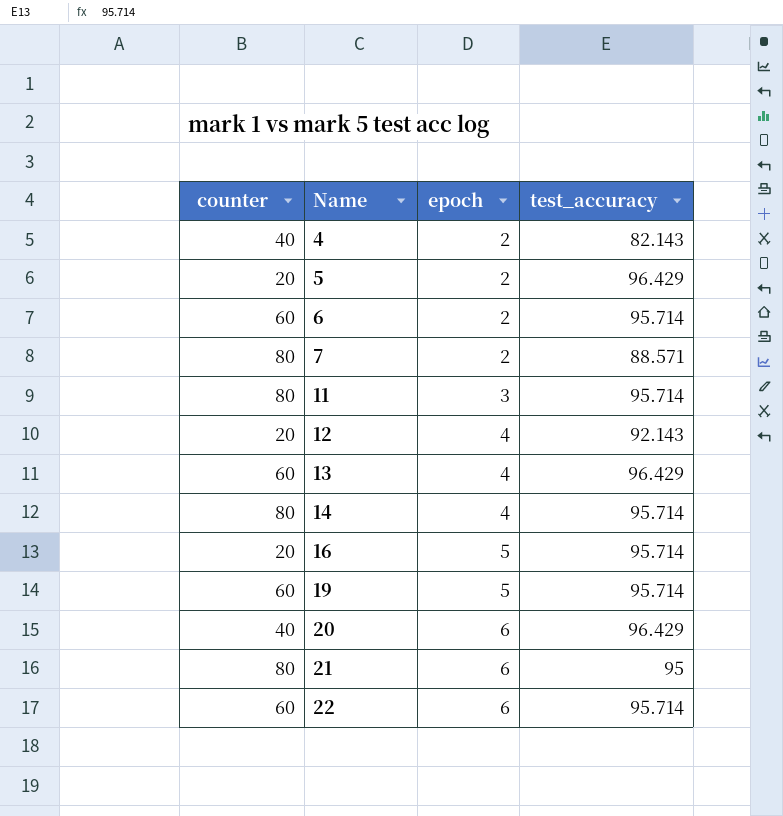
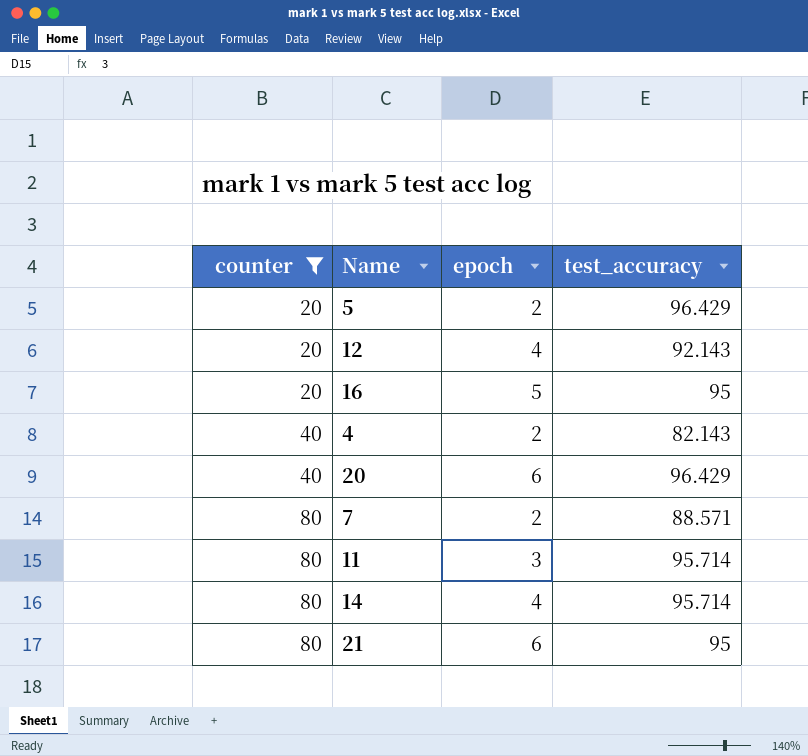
filter: none -> counter != 60
row order: Name ascending -> counter ascending
16 | test_accuracy: 95.714 -> 95

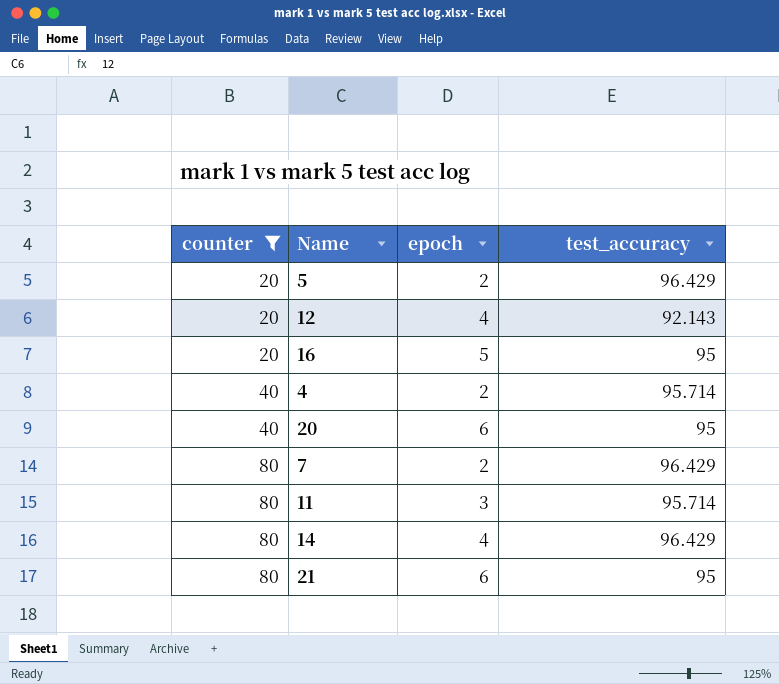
4 | test_accuracy: 82.143 -> 95.714
20 | test_accuracy: 96.429 -> 95
7 | test_accuracy: 88.571 -> 96.429
14 | test_accuracy: 95.714 -> 96.429

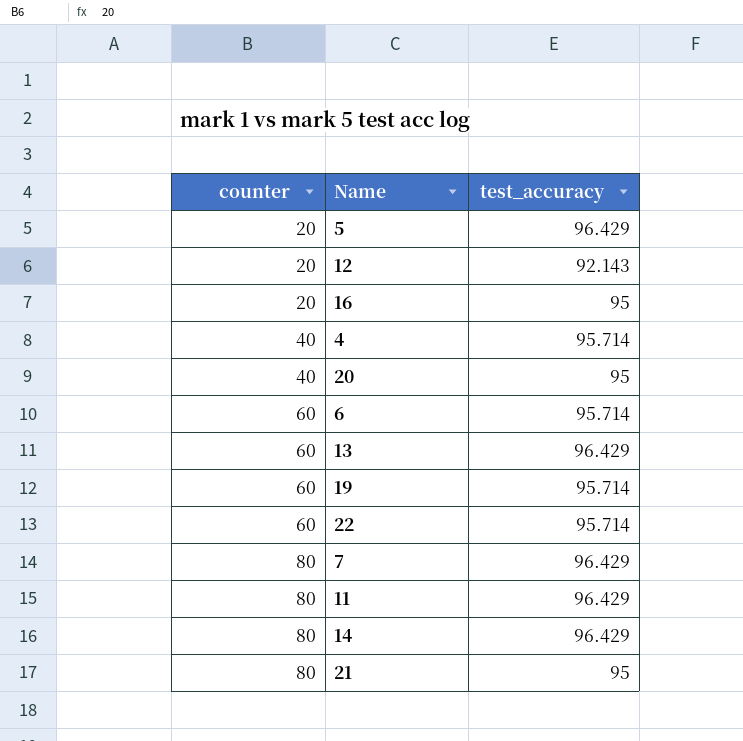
filter: counter != 60 -> none
column epoch | position: 3 -> none
11 | test_accuracy: 95.714 -> 96.429

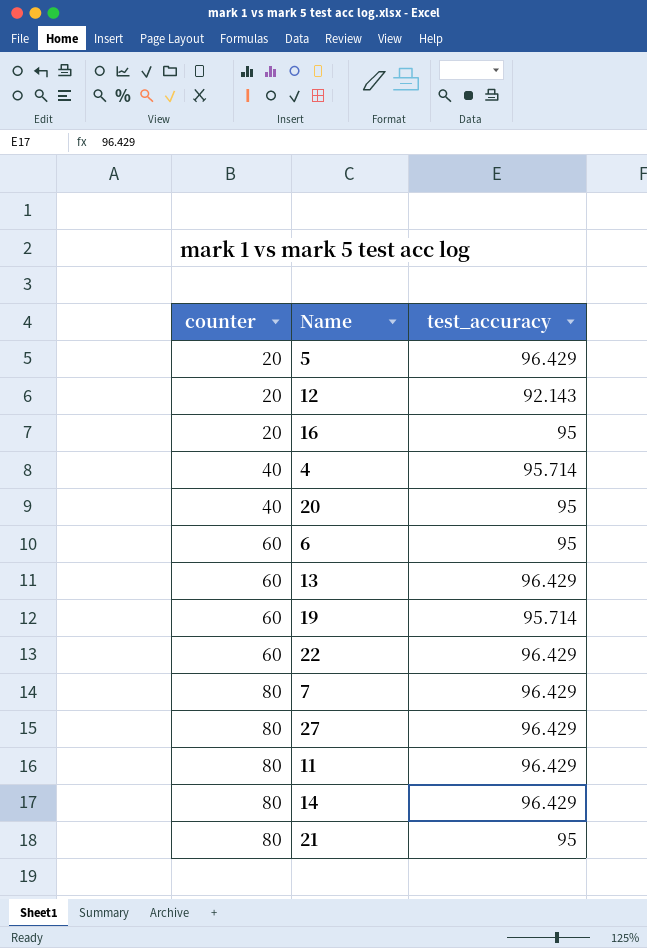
6 | test_accuracy: 95.714 -> 95
22 | test_accuracy: 95.714 -> 96.429
row 27: none -> 80 | 96.429

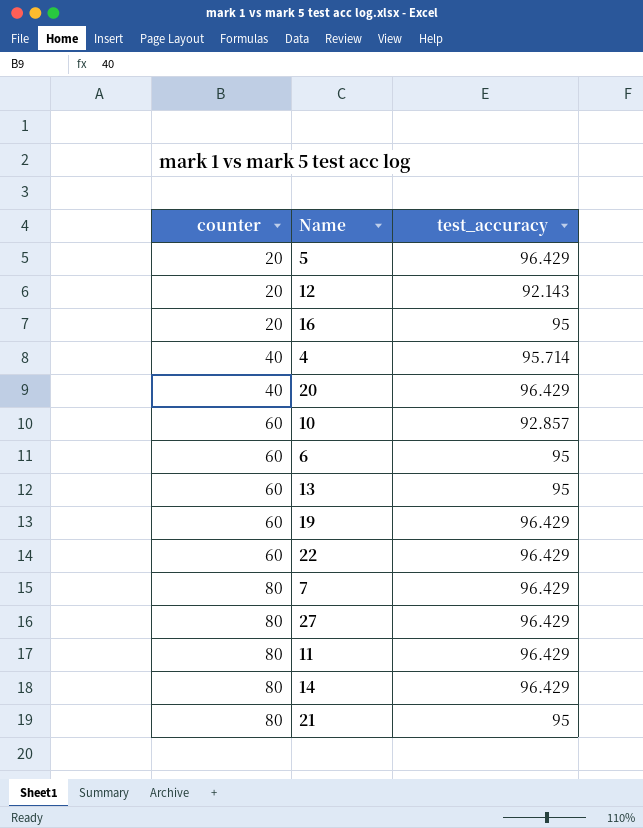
20 | test_accuracy: 95 -> 96.429
row 10: none -> 60 | 92.857
13 | test_accuracy: 96.429 -> 95
19 | test_accuracy: 95.714 -> 96.429

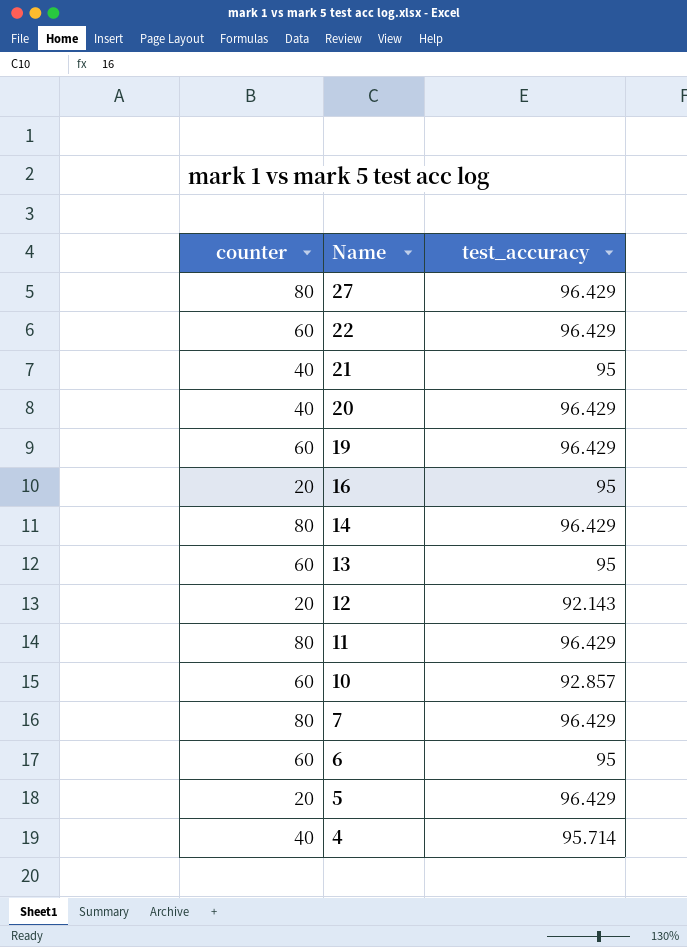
row order: counter ascending -> Name descending
21 | counter: 80 -> 40

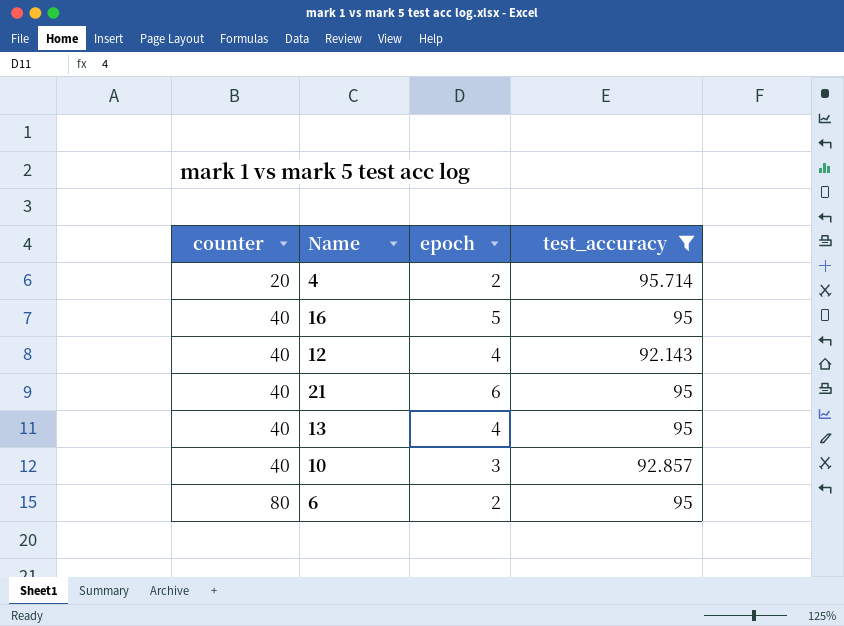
filter: none -> test_accuracy != 96.429
row order: Name descending -> counter ascending
column epoch | position: none -> 3
4 | counter: 40 -> 20
16 | counter: 20 -> 40
12 | counter: 20 -> 40
13 | counter: 60 -> 40
10 | counter: 60 -> 40
6 | counter: 60 -> 80

